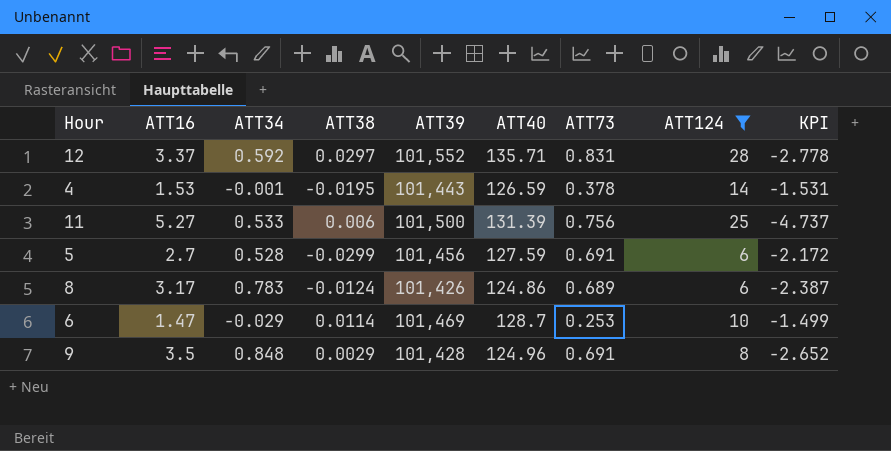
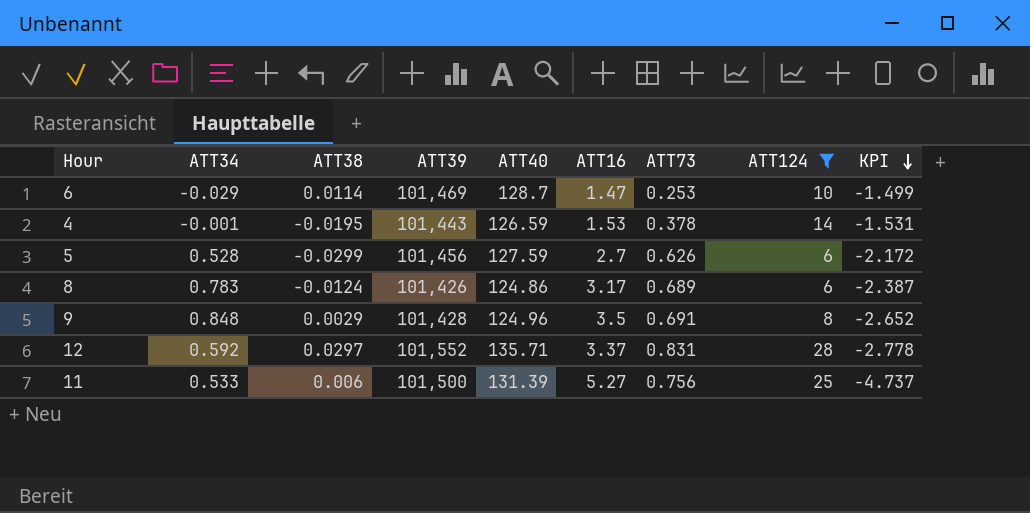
row order: none -> KPI descending
column ATT16 | position: 2 -> 6
5 | ATT73: 0.691 -> 0.626

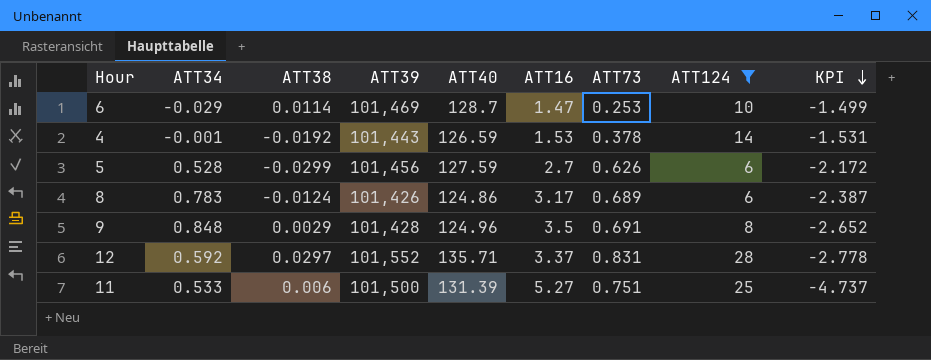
4 | ATT38: -0.0195 -> -0.0192
11 | ATT73: 0.756 -> 0.751

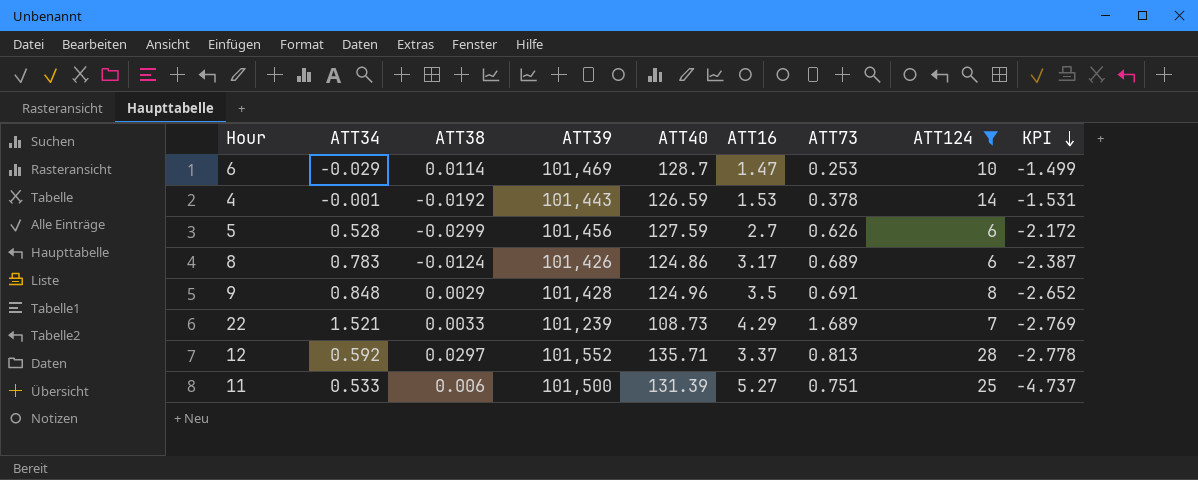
row 22: none -> 1.521 | 0.0033 | 101,239 | 108.73 | 4.29 | 1.689 | 7 | -2.769
12 | ATT73: 0.831 -> 0.813

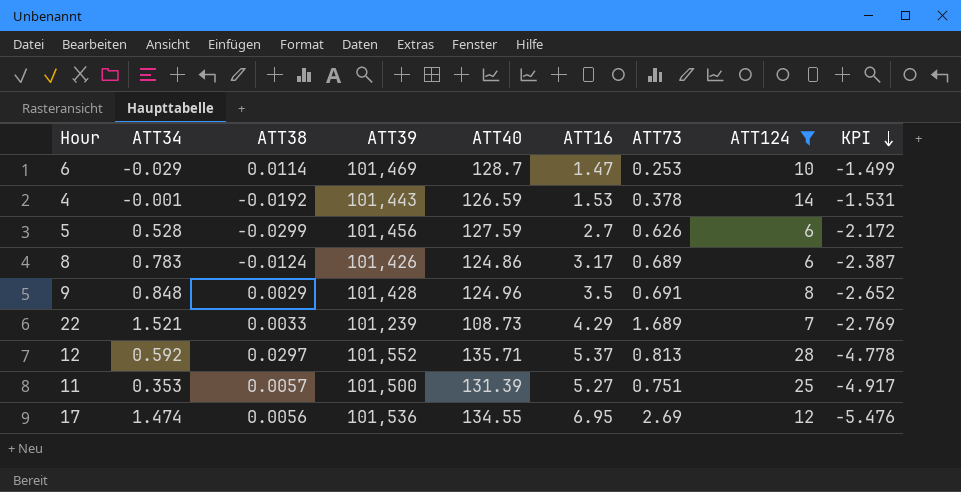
12 | ATT16: 3.37 -> 5.37
12 | KPI: -2.778 -> -4.778
11 | ATT34: 0.533 -> 0.353
11 | ATT38: 0.006 -> 0.0057
11 | KPI: -4.737 -> -4.917
row 17: none -> 1.474 | 0.0056 | 101,536 | 134.55 | 6.95 | 2.69 | 12 | -5.476

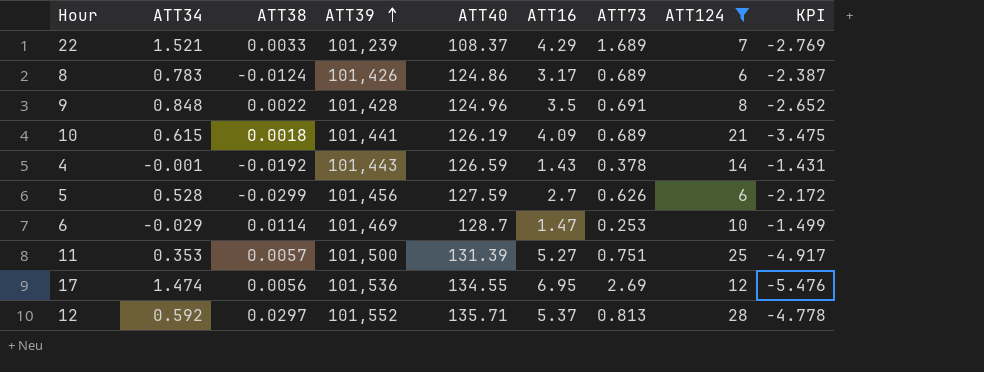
row order: KPI descending -> ATT39 ascending
22 | ATT40: 108.73 -> 108.37
9 | ATT38: 0.0029 -> 0.0022
row 10: none -> 0.615 | 0.0018 | 101,441 | 126.19 | 4.09 | 0.689 | 21 | -3.475
4 | ATT16: 1.53 -> 1.43
4 | KPI: -1.531 -> -1.431

